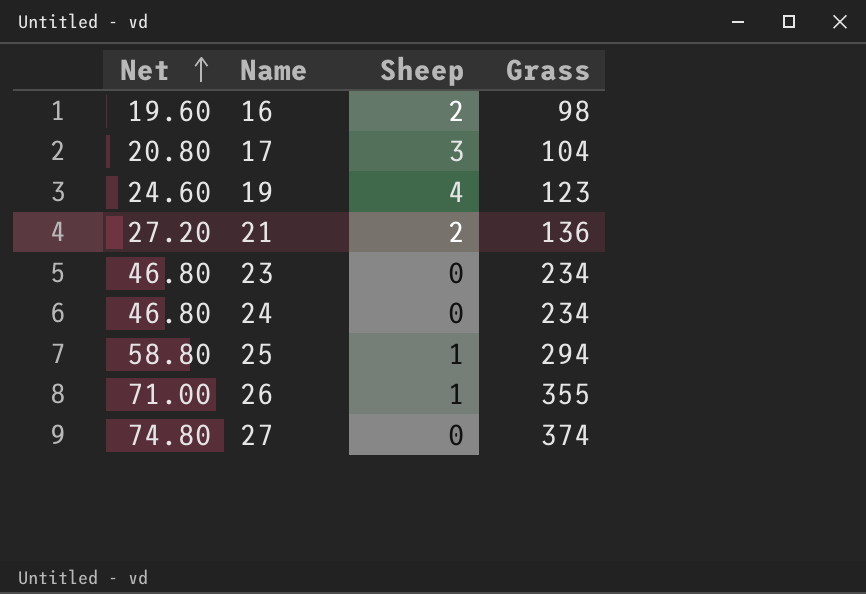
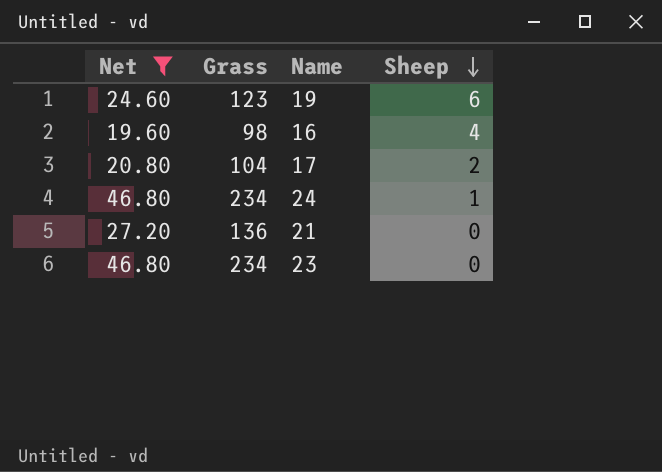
filter: none -> Net <= 46.80
row order: Net ascending -> Sheep descending
column Grass | position: 4 -> 2
19 | Sheep: 4 -> 6
16 | Sheep: 2 -> 4
17 | Sheep: 3 -> 2
24 | Sheep: 0 -> 1
21 | Sheep: 2 -> 0

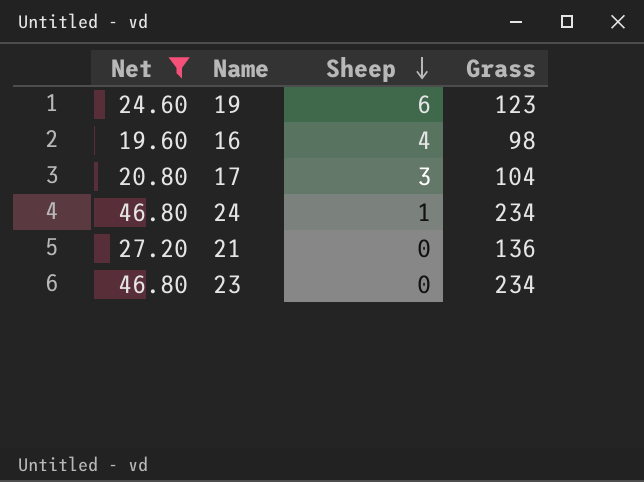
column Grass | position: 2 -> 4
17 | Sheep: 2 -> 3

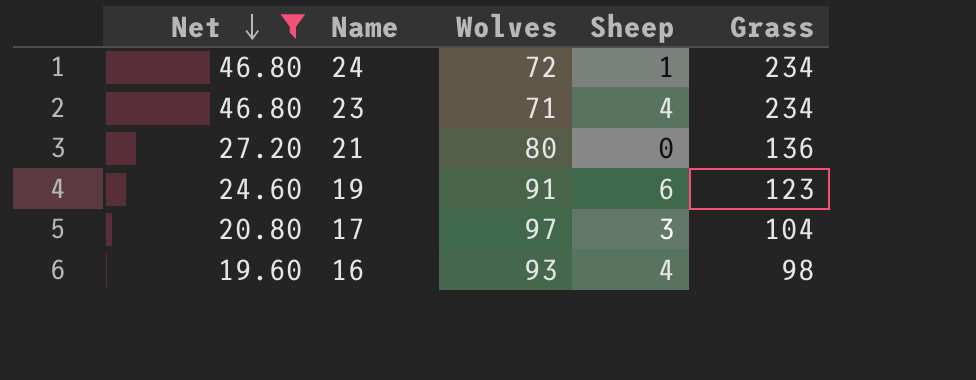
row order: Sheep descending -> Net descending
column Wolves | position: none -> 3
23 | Sheep: 0 -> 4

